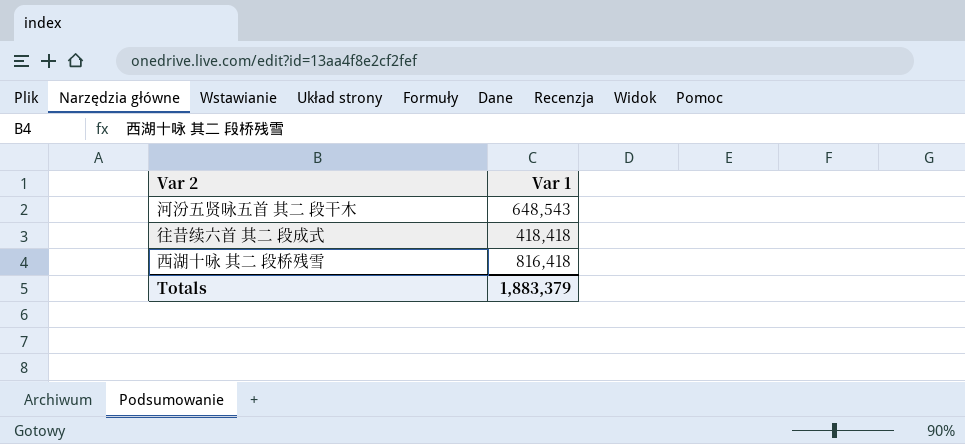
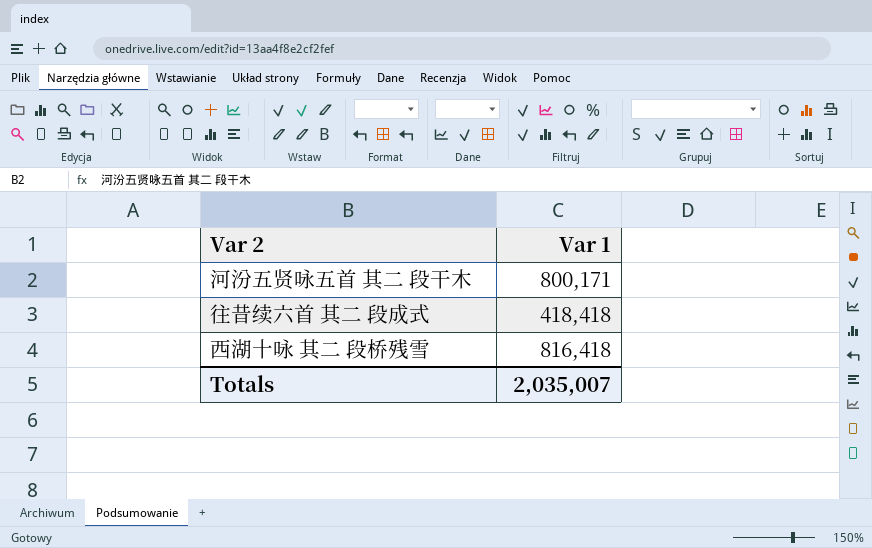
河汾五贤咏五首 其二 段干木 | Var 1: 648,543 -> 800,171
Totals | Var 1: 1,883,379 -> 2,035,007

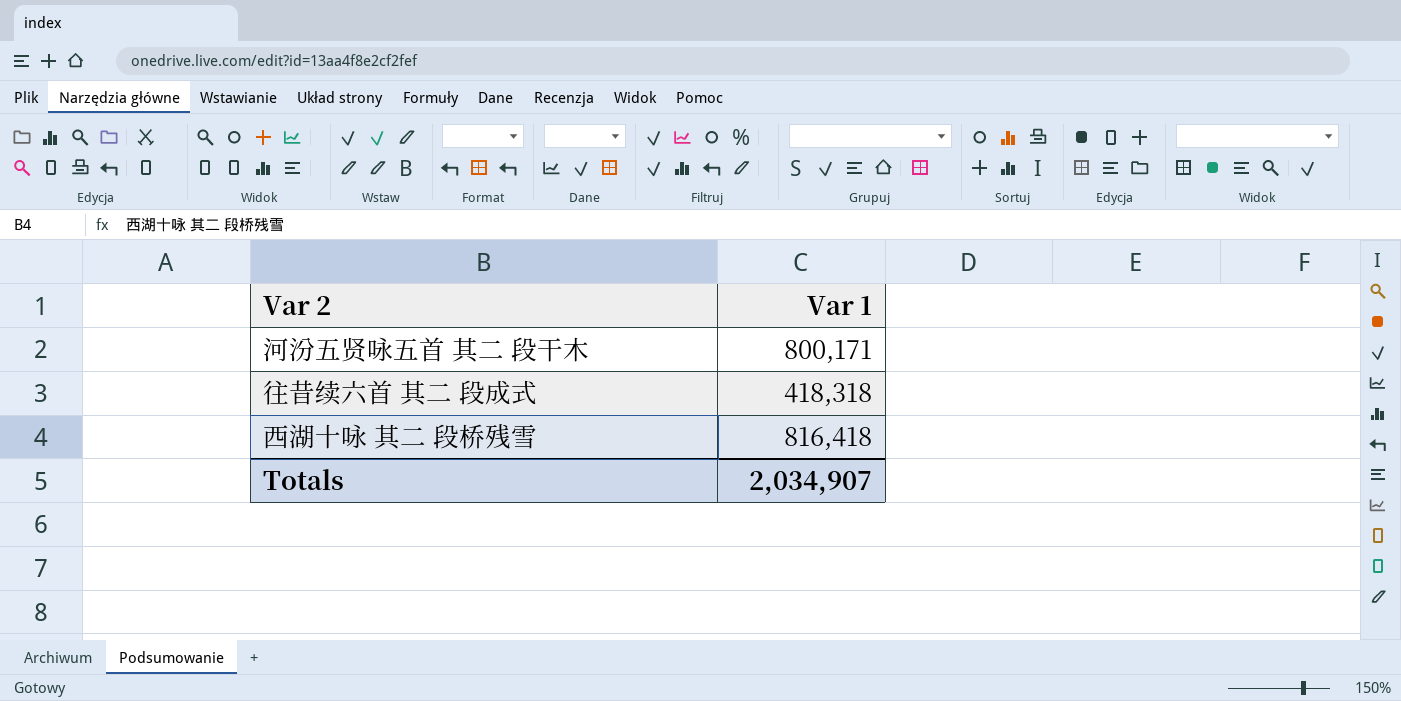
往昔续六首 其二 段成式 | Var 1: 418,418 -> 418,318
Totals | Var 1: 2,035,007 -> 2,034,907

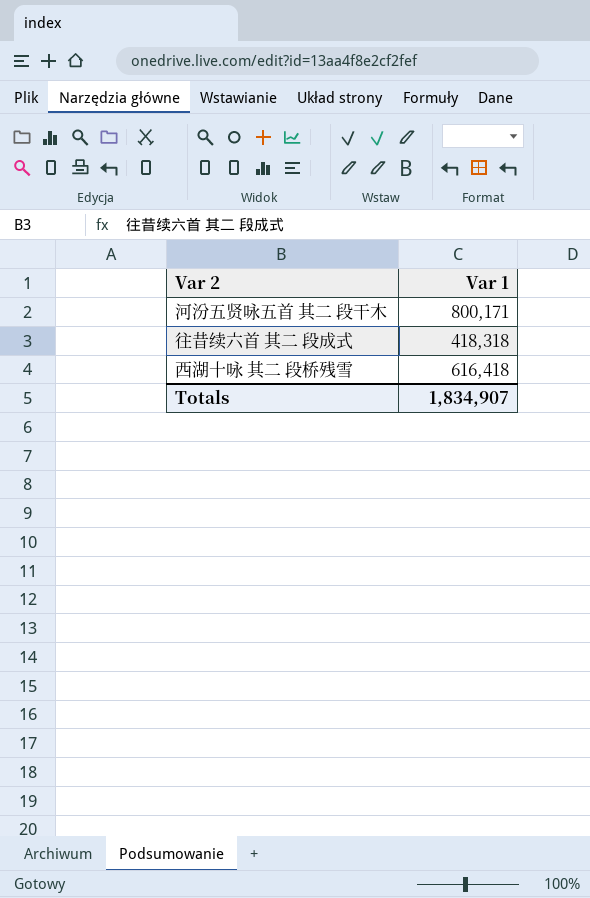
西湖十咏 其二 段桥残雪 | Var 1: 816,418 -> 616,418
Totals | Var 1: 2,034,907 -> 1,834,907

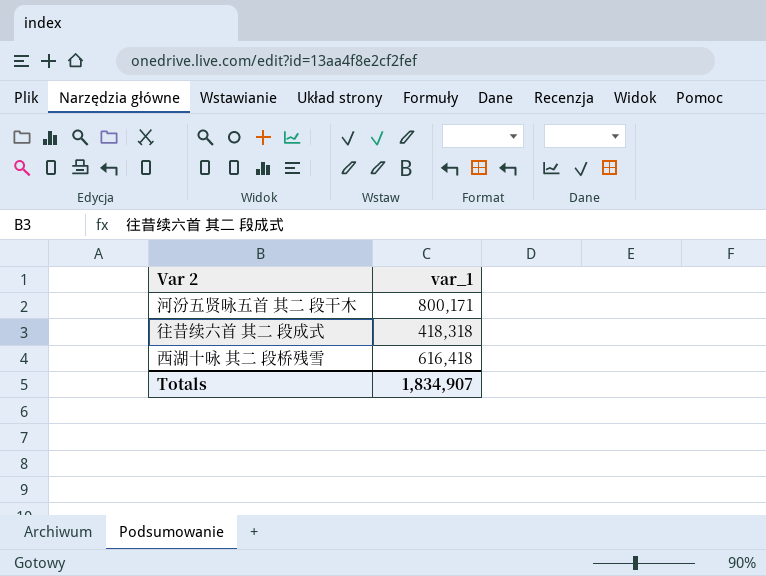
column name: Var 1 -> var_1

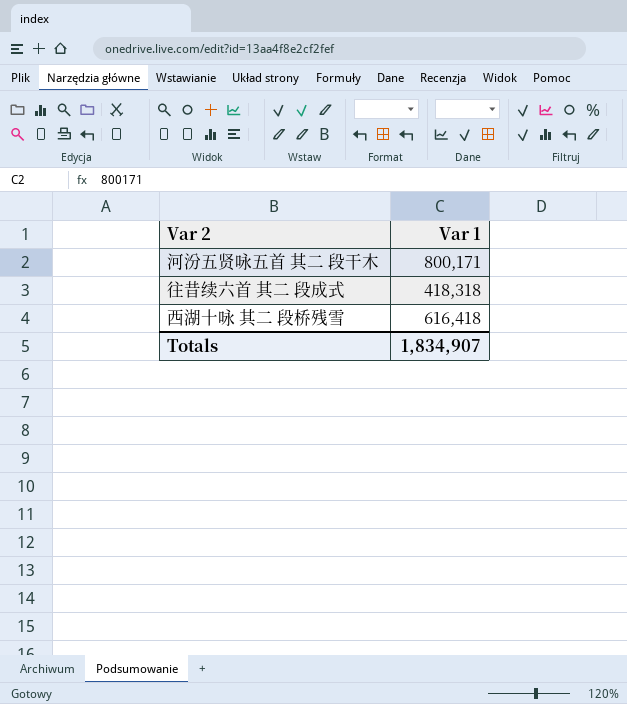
column name: var_1 -> Var 1

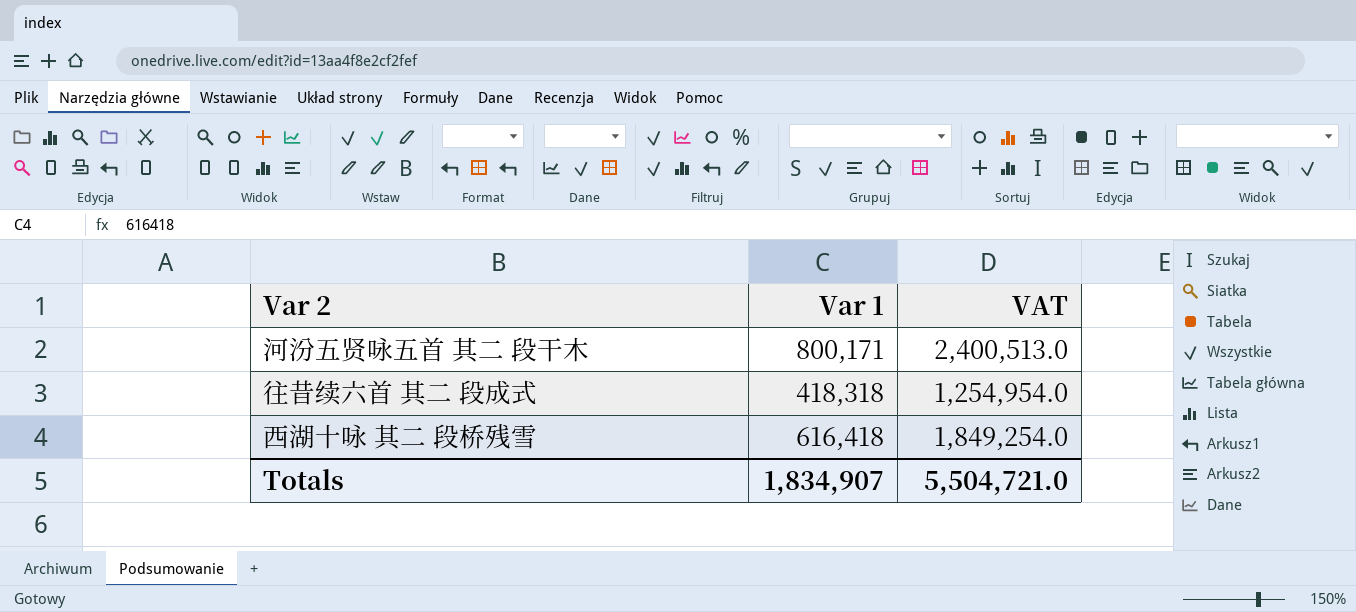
column VAT | formula: none -> [Var 1] * 3

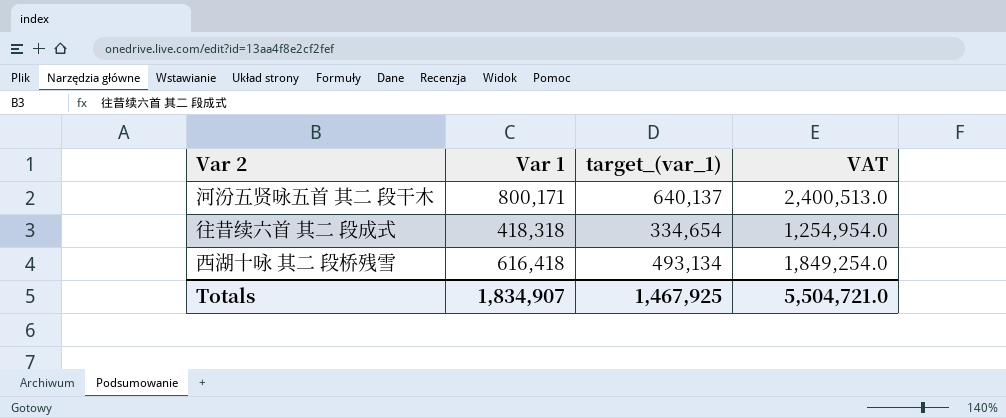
column target_(var_1) | formula: none -> [Var 1] * 0.8

